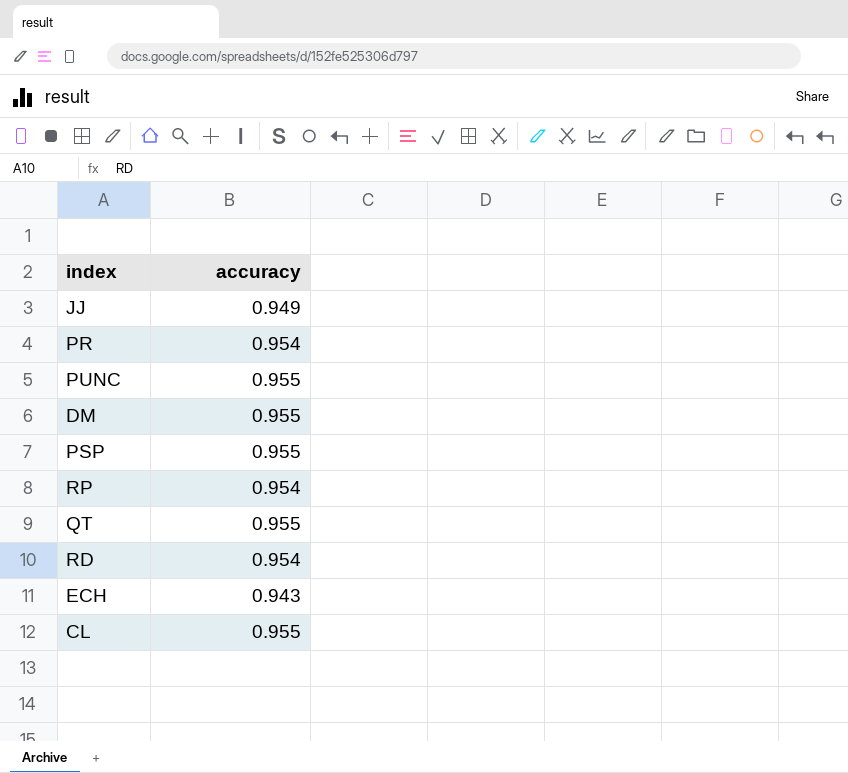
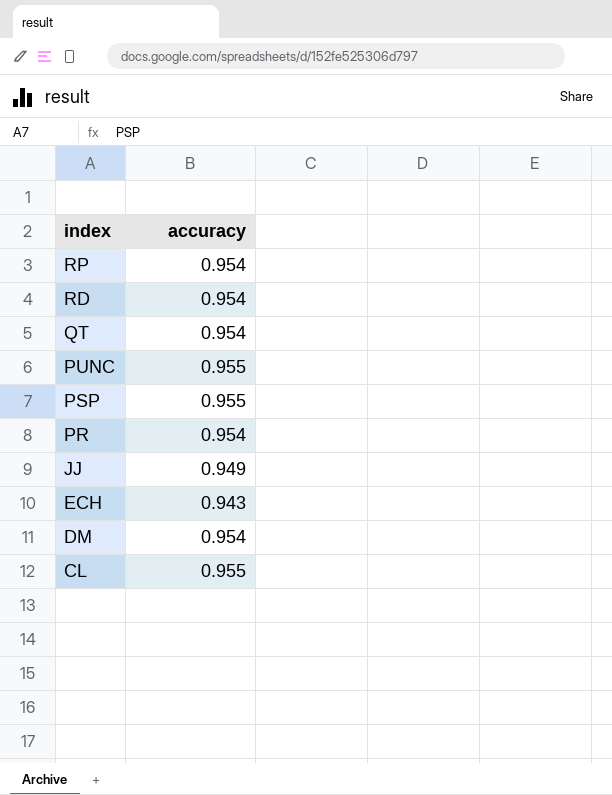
row order: none -> index descending
QT | accuracy: 0.955 -> 0.954
DM | accuracy: 0.955 -> 0.954

